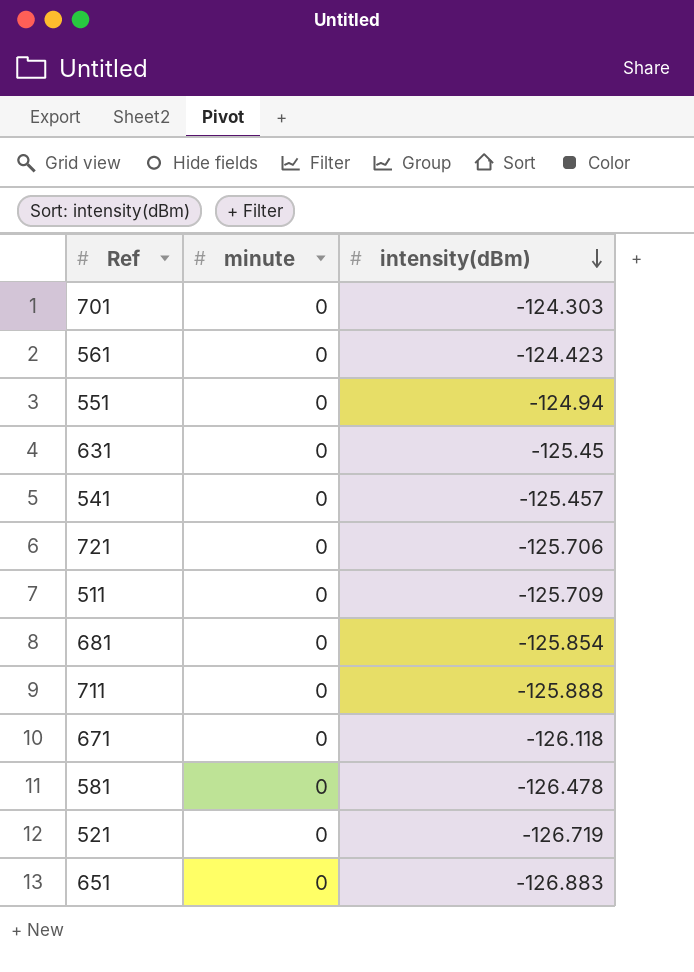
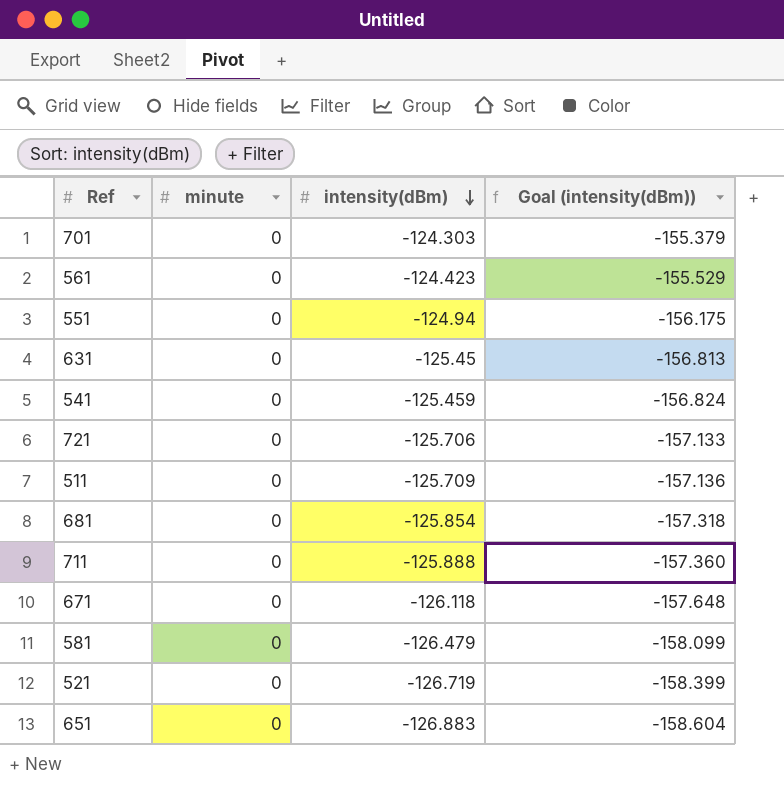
column Goal (intensity(dBm)) | formula: none -> [intensity(dBm)] * 1.25
541 | intensity(dBm): -125.457 -> -125.459
581 | intensity(dBm): -126.478 -> -126.479

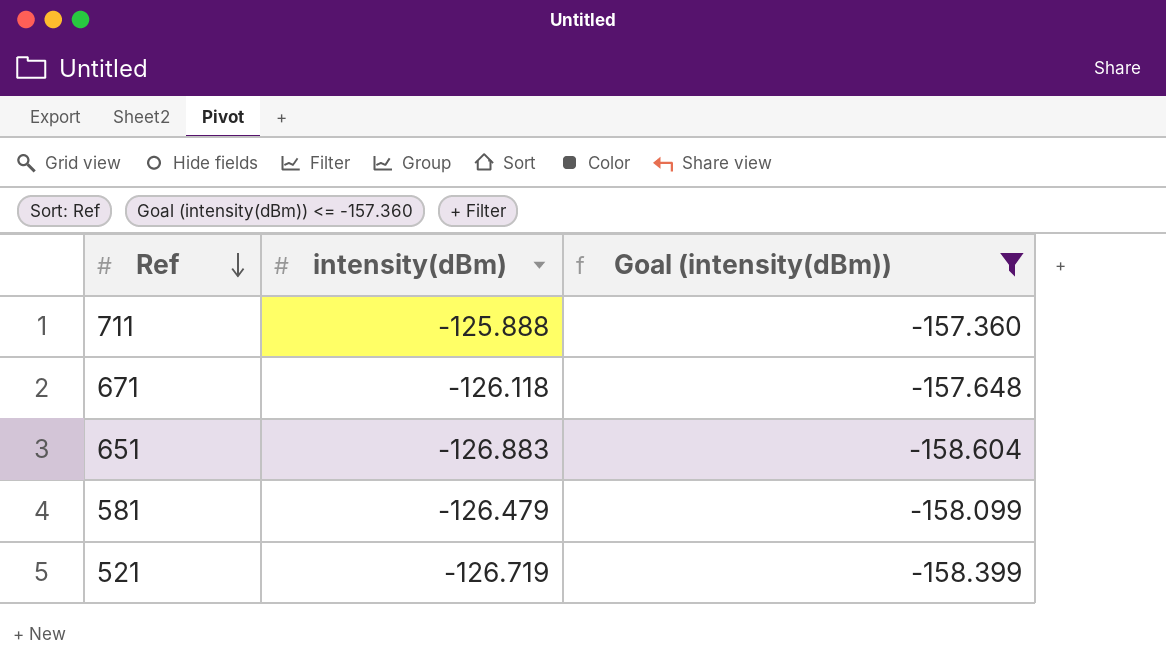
filter: none -> Goal (intensity(dBm)) <= -157.360
row order: intensity(dBm) descending -> Ref descending
column minute | position: 2 -> none

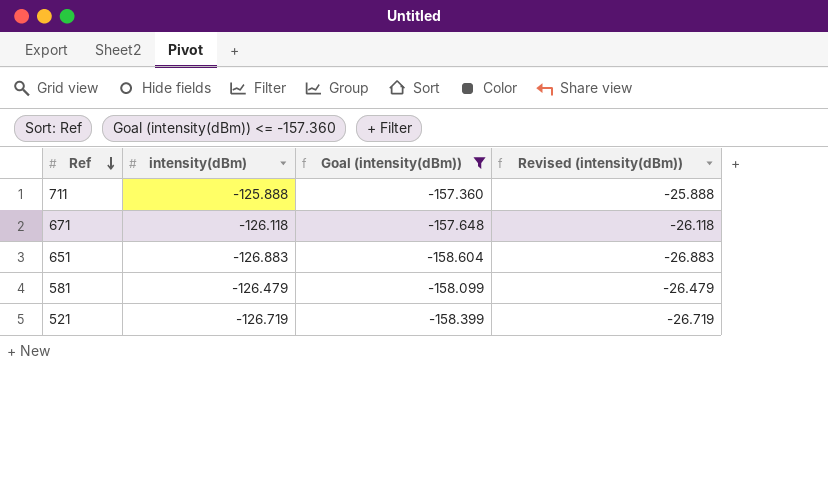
column Revised (intensity(dBm)) | formula: none -> [intensity(dBm)] + 100

